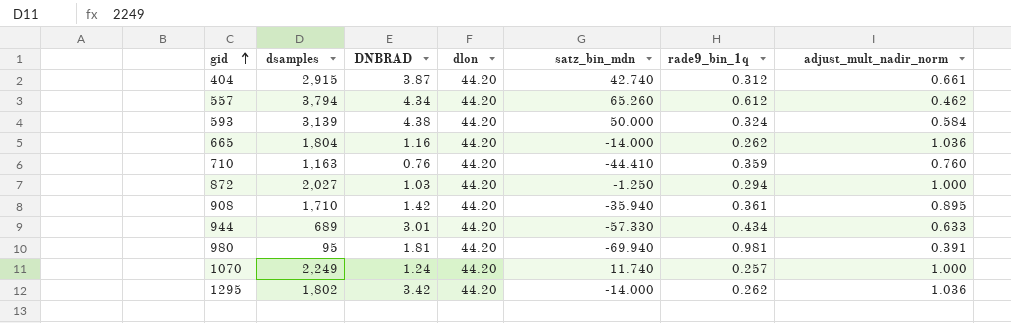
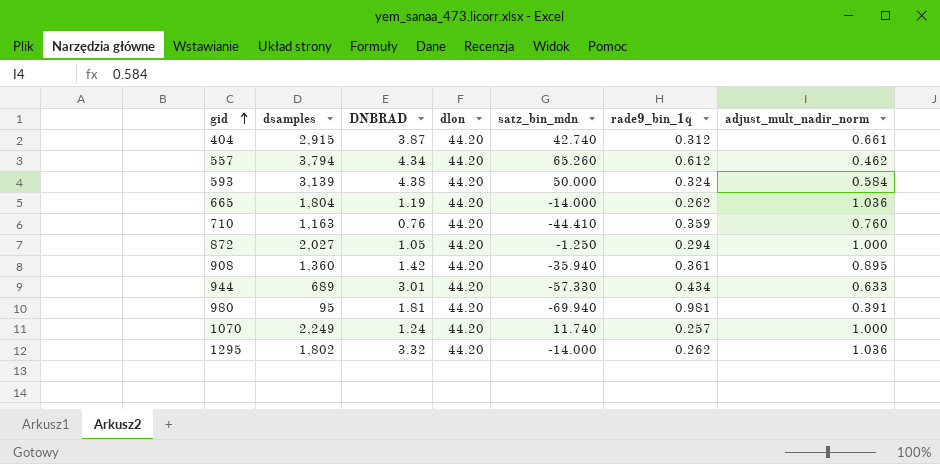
665 | DNBRAD: 1.16 -> 1.19
872 | DNBRAD: 1.03 -> 1.05
908 | dsamples: 1,710 -> 1,360
1295 | DNBRAD: 3.42 -> 3.32

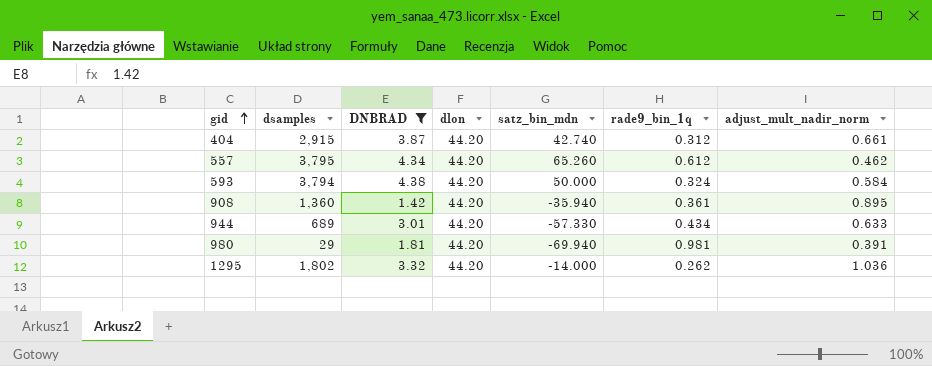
filter: none -> DNBRAD >= 1.42
557 | dsamples: 3,794 -> 3,795
593 | dsamples: 3,139 -> 3,794
980 | dsamples: 95 -> 29

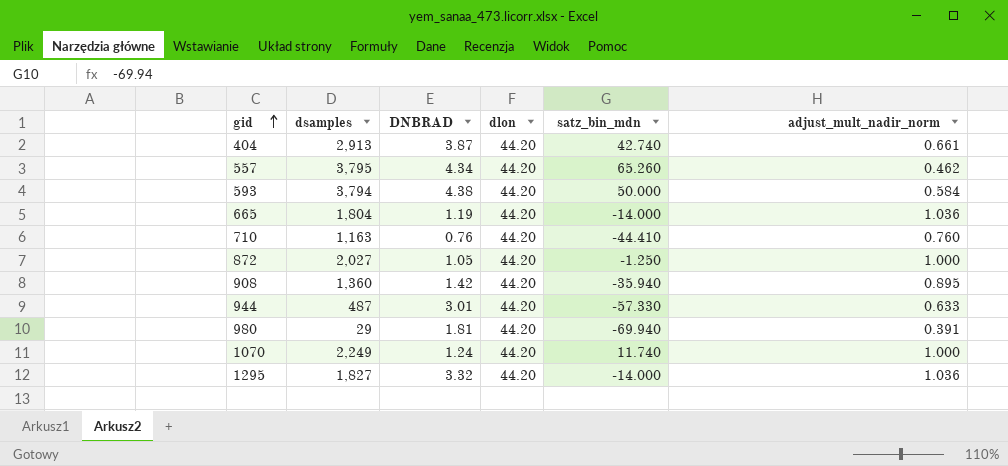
filter: DNBRAD >= 1.42 -> none
column rade9_bin_1q | position: 6 -> none
404 | dsamples: 2,915 -> 2,913
944 | dsamples: 689 -> 487
1295 | dsamples: 1,802 -> 1,827

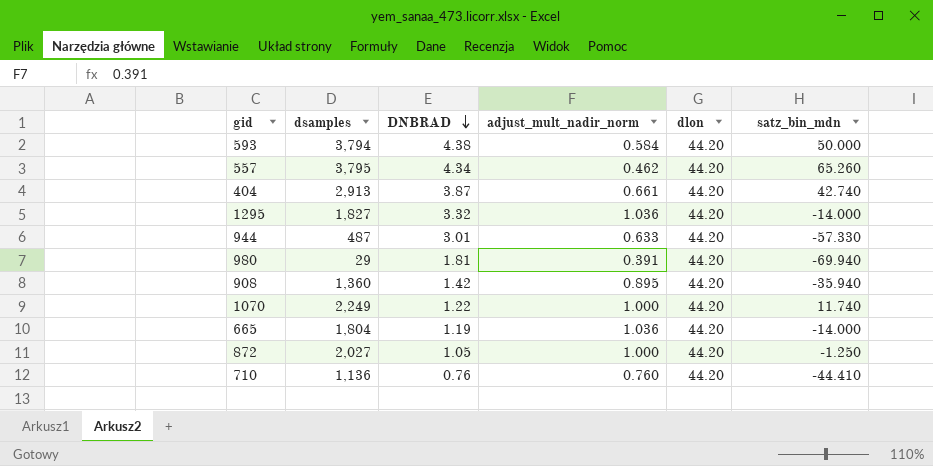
row order: gid ascending -> DNBRAD descending
column adjust_mult_nadir_norm | position: 6 -> 4
1070 | DNBRAD: 1.24 -> 1.22
710 | dsamples: 1,163 -> 1,136

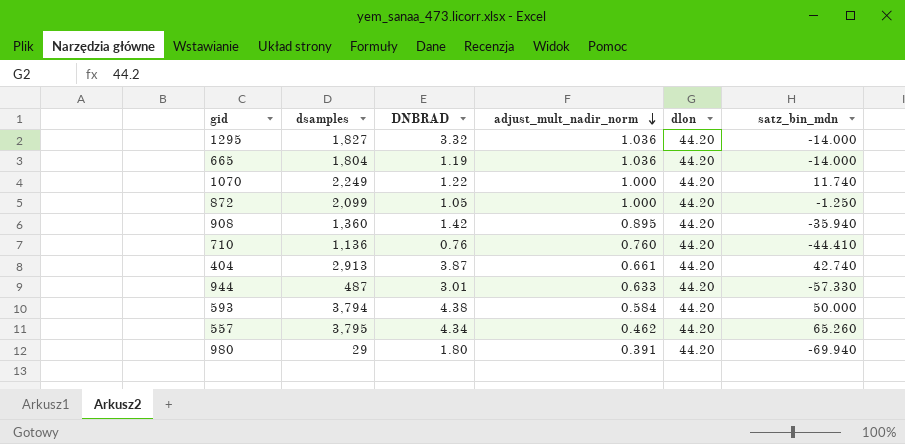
row order: DNBRAD descending -> adjust_mult_nadir_norm descending
872 | dsamples: 2,027 -> 2,099
980 | DNBRAD: 1.81 -> 1.80

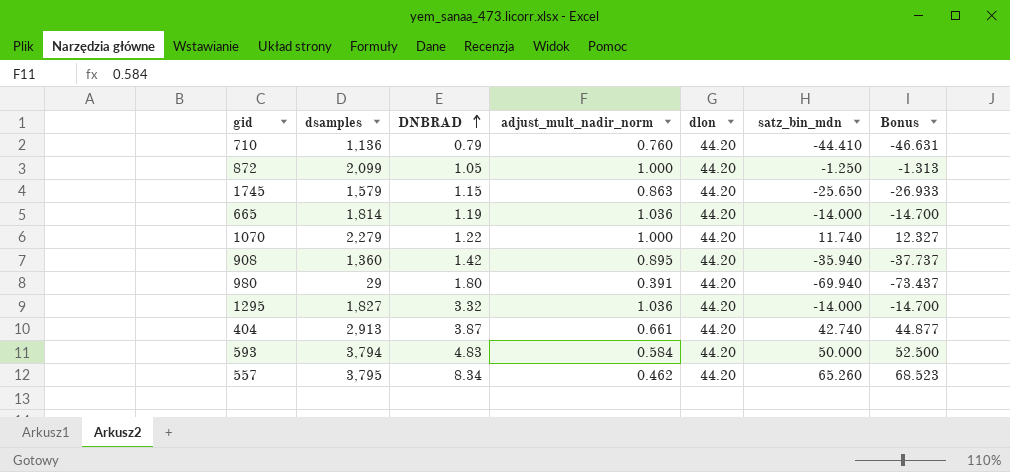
row order: adjust_mult_nadir_norm descending -> DNBRAD ascending
column Bonus | formula: none -> [satz_bin_mdn] * 1.05
row 944: 487 | 3.01 | 0.633 | 44.20 | -57.330 -> none
710 | DNBRAD: 0.76 -> 0.79
row 1745: none -> 1,579 | 1.15 | 0.863 | 44.20 | -25.650 | -26.933
665 | dsamples: 1,804 -> 1,814
1070 | dsamples: 2,249 -> 2,279
593 | DNBRAD: 4.38 -> 4.83
557 | DNBRAD: 4.34 -> 8.34

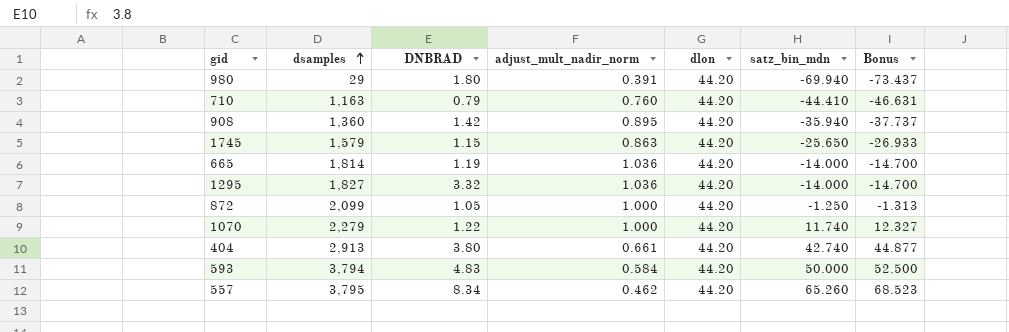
row order: DNBRAD ascending -> dsamples ascending
710 | dsamples: 1,136 -> 1,163
404 | DNBRAD: 3.87 -> 3.80

